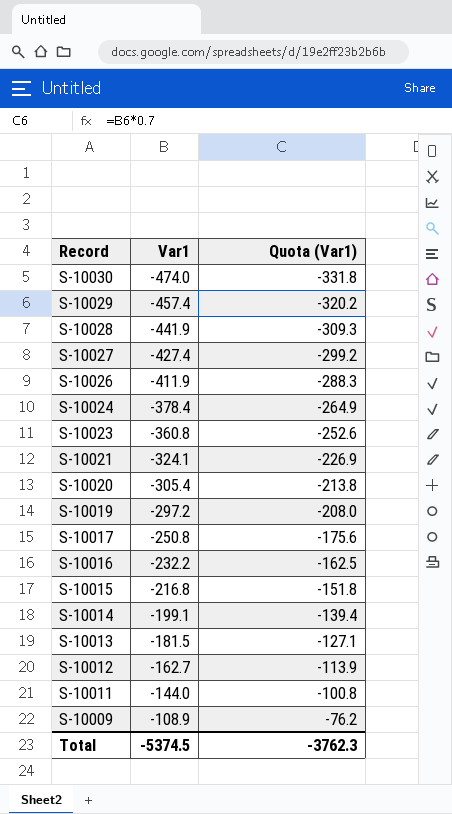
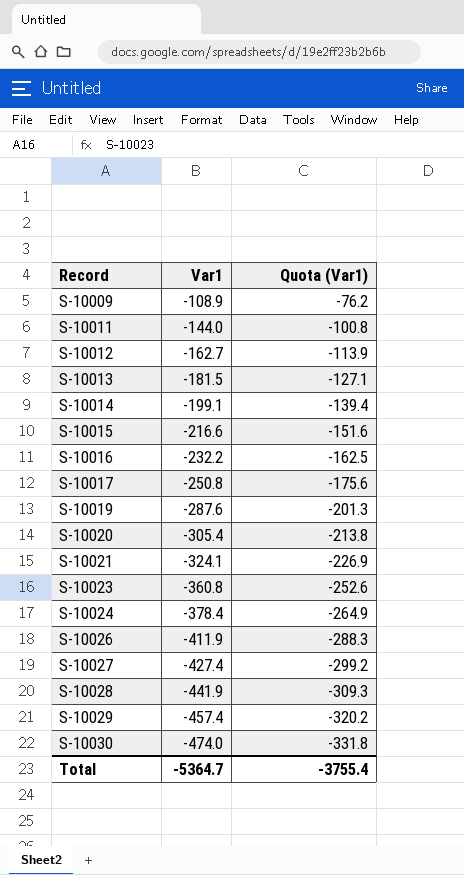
row order: Record descending -> Record ascending
S-10015 | Var1: -216.8 -> -216.6
S-10015 | Quota (Var1): -151.8 -> -151.6
S-10019 | Var1: -297.2 -> -287.6
S-10019 | Quota (Var1): -208.0 -> -201.3
Total | Var1: -5374.5 -> -5364.7
Total | Quota (Var1): -3762.3 -> -3755.4

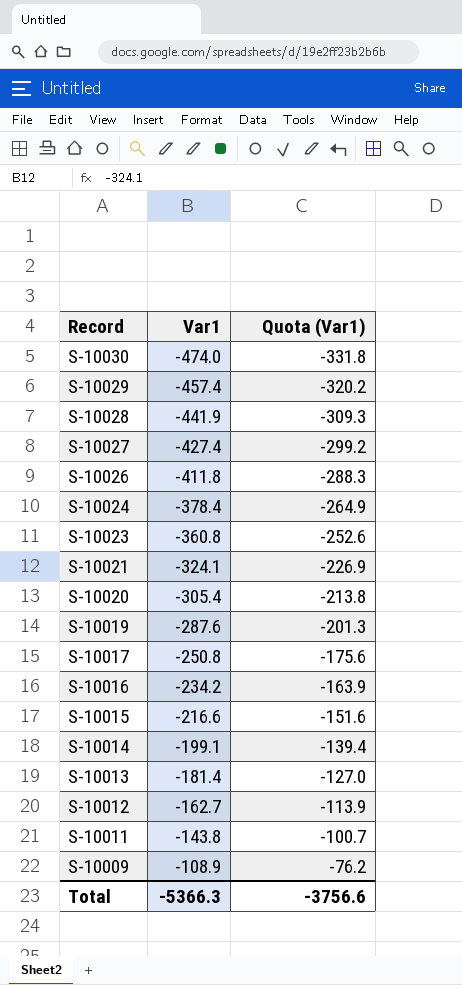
row order: Record ascending -> Record descending
S-10026 | Var1: -411.9 -> -411.8
S-10016 | Var1: -232.2 -> -234.2
S-10016 | Quota (Var1): -162.5 -> -163.9
S-10013 | Var1: -181.5 -> -181.4
S-10013 | Quota (Var1): -127.1 -> -127.0
S-10011 | Var1: -144.0 -> -143.8
S-10011 | Quota (Var1): -100.8 -> -100.7
Total | Var1: -5364.7 -> -5366.3
Total | Quota (Var1): -3755.4 -> -3756.6

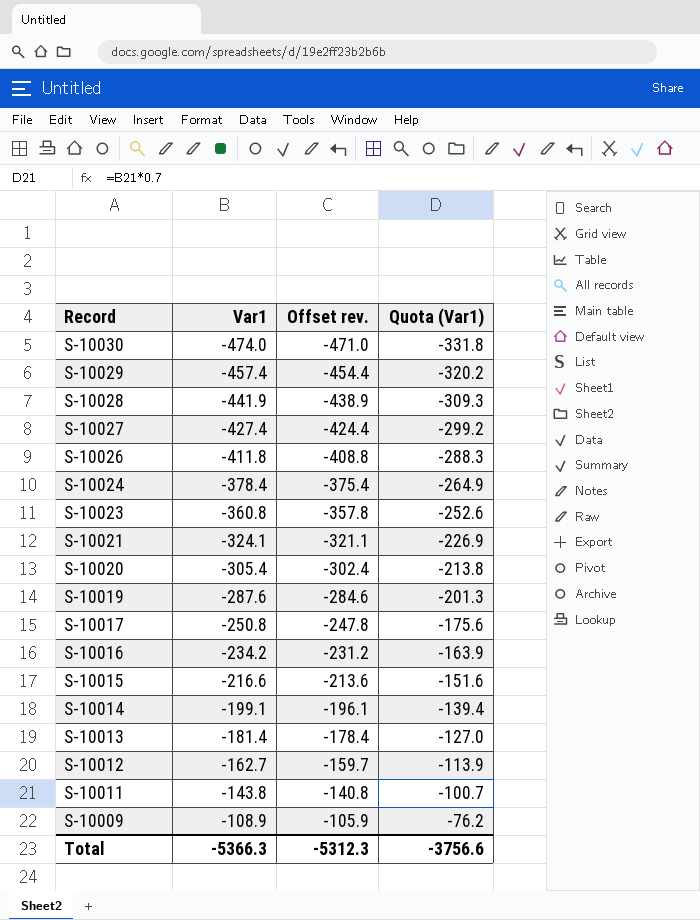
column Offset rev. | formula: none -> [Var1] + 3

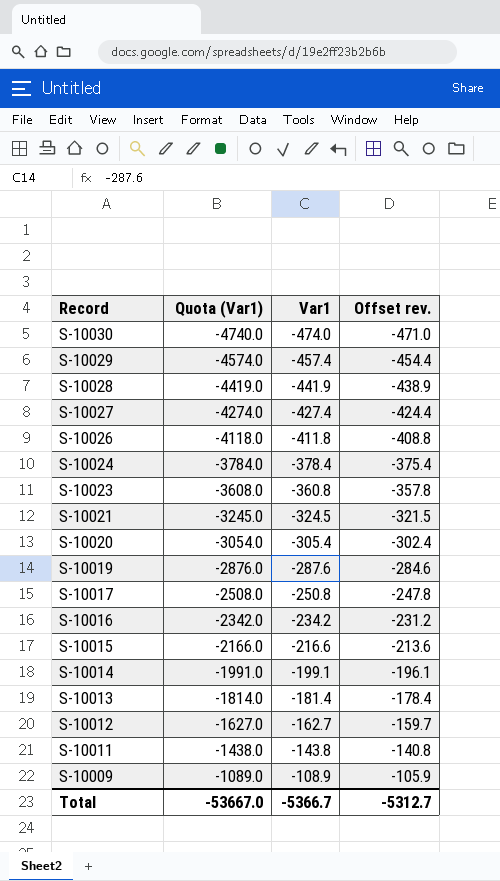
column Quota (Var1) | formula: [Var1] * 0.7 -> [Var1] * 10
column Quota (Var1) | position: 4 -> 2
S-10021 | Var1: -324.1 -> -324.5
S-10021 | Offset rev.: -321.1 -> -321.5
Total | Quota (Var1): -3756.6 -> -53667.0
Total | Var1: -5366.3 -> -5366.7
Total | Offset rev.: -5312.3 -> -5312.7

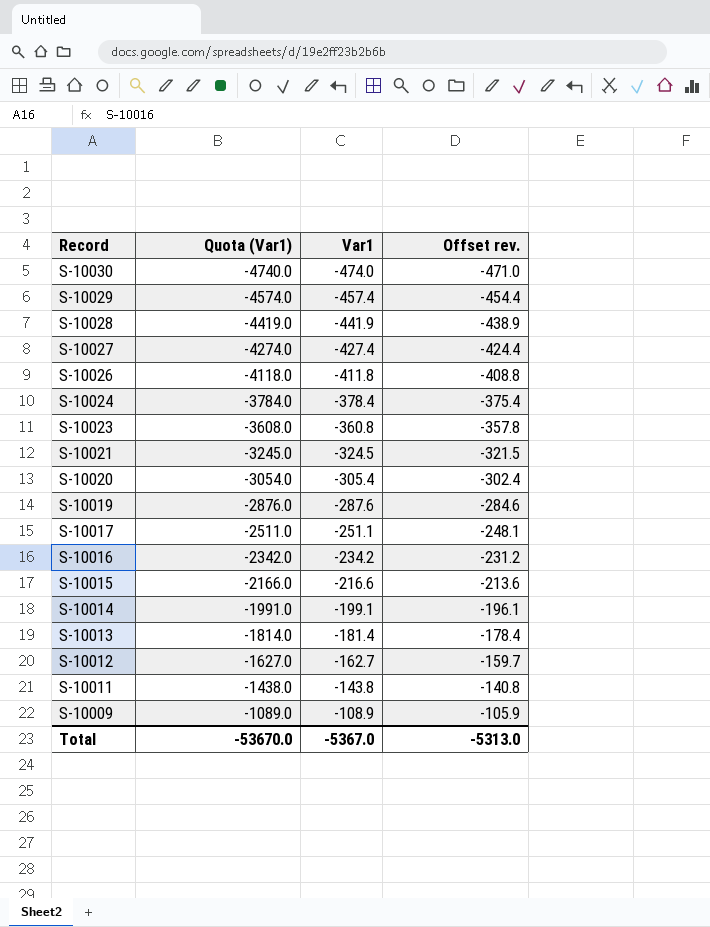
S-10017 | Quota (Var1): -2508.0 -> -2511.0
S-10017 | Var1: -250.8 -> -251.1
S-10017 | Offset rev.: -247.8 -> -248.1
Total | Quota (Var1): -53667.0 -> -53670.0
Total | Var1: -5366.7 -> -5367.0
Total | Offset rev.: -5312.7 -> -5313.0

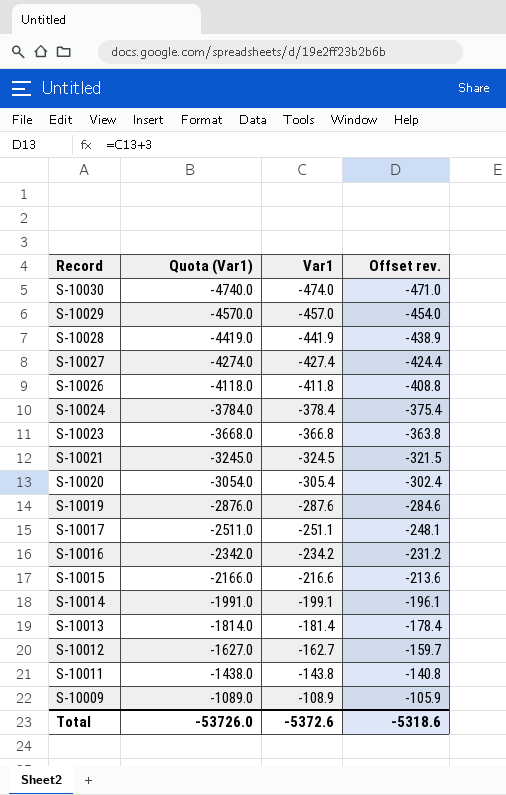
S-10029 | Quota (Var1): -4574.0 -> -4570.0
S-10029 | Var1: -457.4 -> -457.0
S-10029 | Offset rev.: -454.4 -> -454.0
S-10023 | Quota (Var1): -3608.0 -> -3668.0
S-10023 | Var1: -360.8 -> -366.8
S-10023 | Offset rev.: -357.8 -> -363.8
Total | Quota (Var1): -53670.0 -> -53726.0
Total | Var1: -5367.0 -> -5372.6
Total | Offset rev.: -5313.0 -> -5318.6

